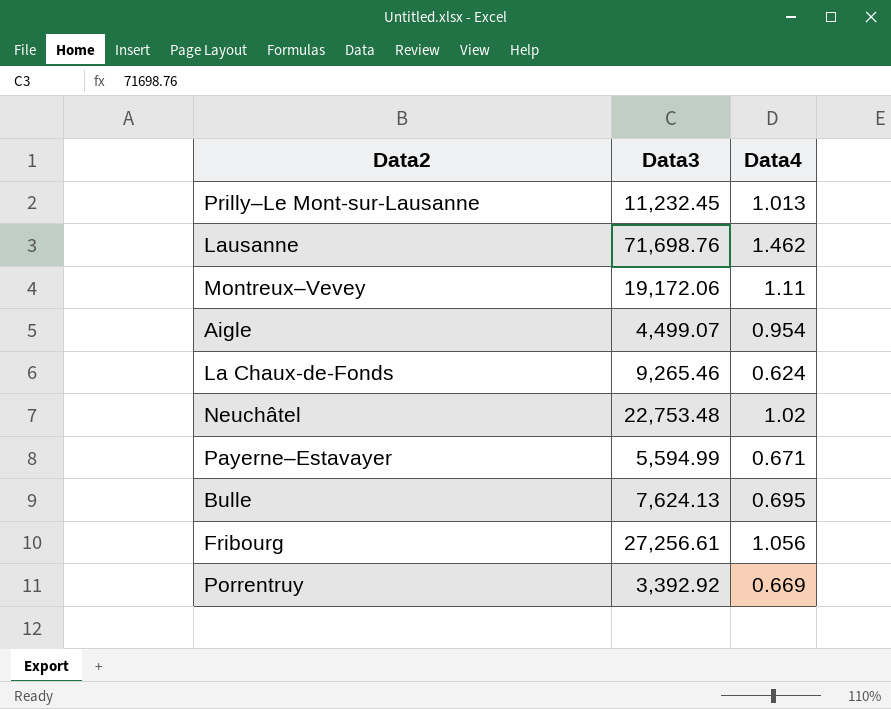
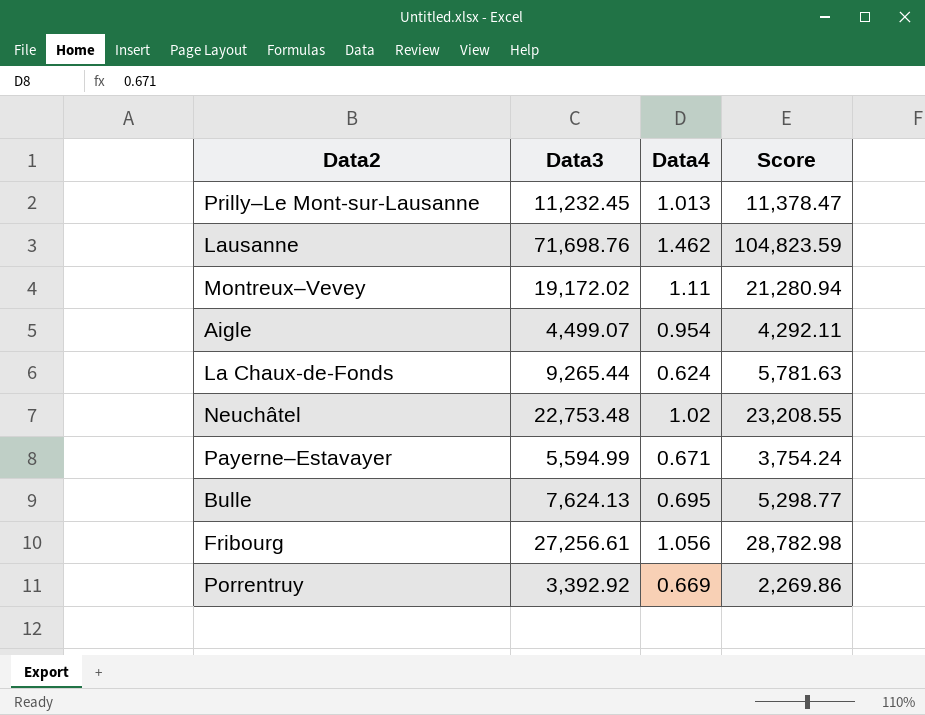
column Score | formula: none -> [Data3] * [Data4]
Montreux–Vevey | Data3: 19,172.06 -> 19,172.02
La Chaux-de-Fonds | Data3: 9,265.46 -> 9,265.44

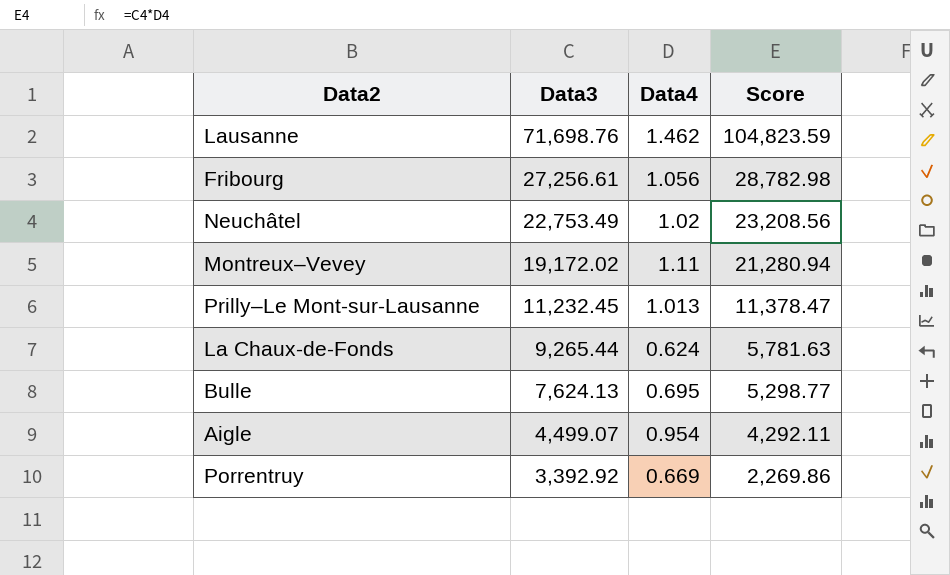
row order: none -> Data3 descending
row Payerne–Estavayer: 5,594.99 | 0.671 | 3,754.24 -> none
Neuchâtel | Data3: 22,753.48 -> 22,753.49
Neuchâtel | Score: 23,208.55 -> 23,208.56

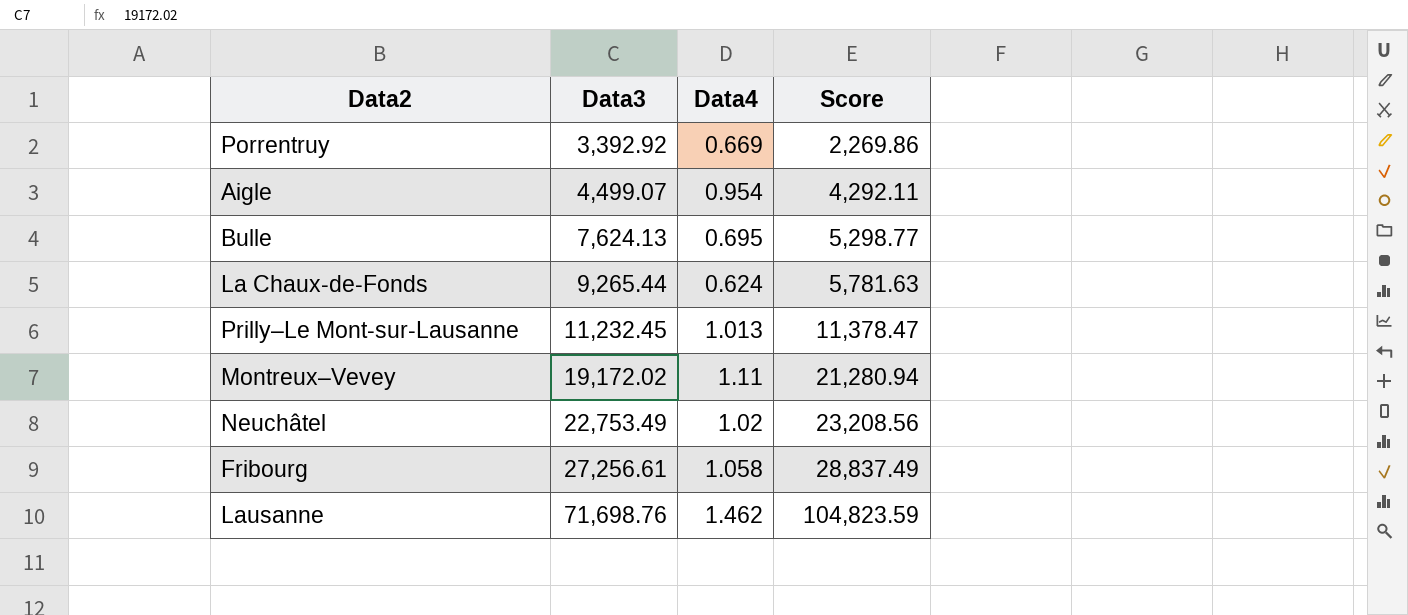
row order: Data3 descending -> Data3 ascending
Fribourg | Data4: 1.056 -> 1.058
Fribourg | Score: 28,782.98 -> 28,837.49

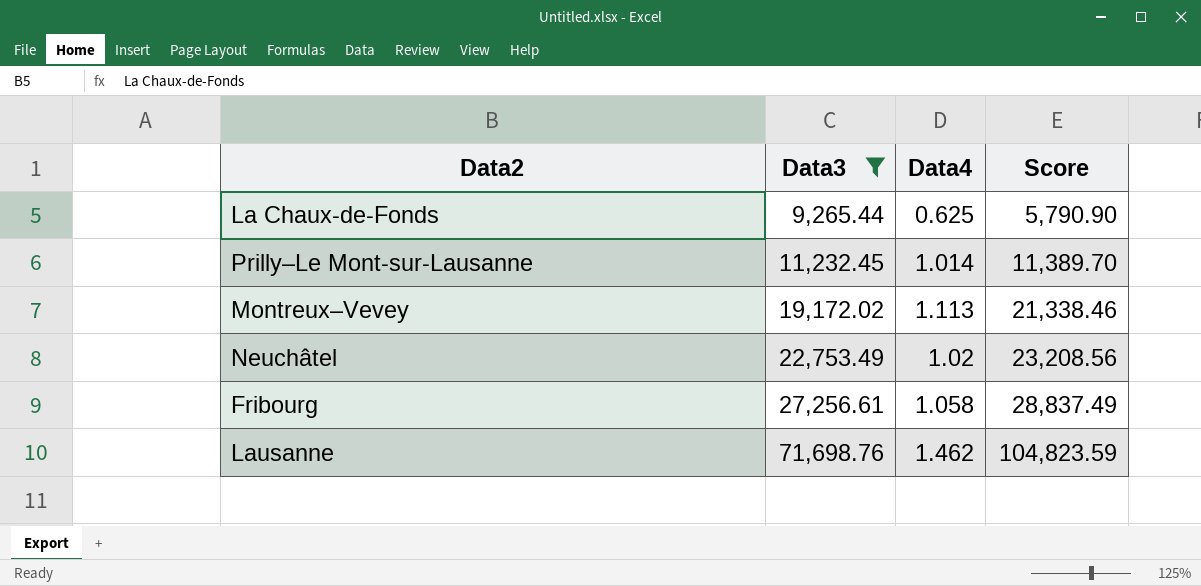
filter: none -> Data3 >= 9,265.44
La Chaux-de-Fonds | Data4: 0.624 -> 0.625
La Chaux-de-Fonds | Score: 5,781.63 -> 5,790.90
Prilly–Le Mont-sur-Lausanne | Data4: 1.013 -> 1.014
Prilly–Le Mont-sur-Lausanne | Score: 11,378.47 -> 11,389.70
Montreux–Vevey | Data4: 1.11 -> 1.113
Montreux–Vevey | Score: 21,280.94 -> 21,338.46

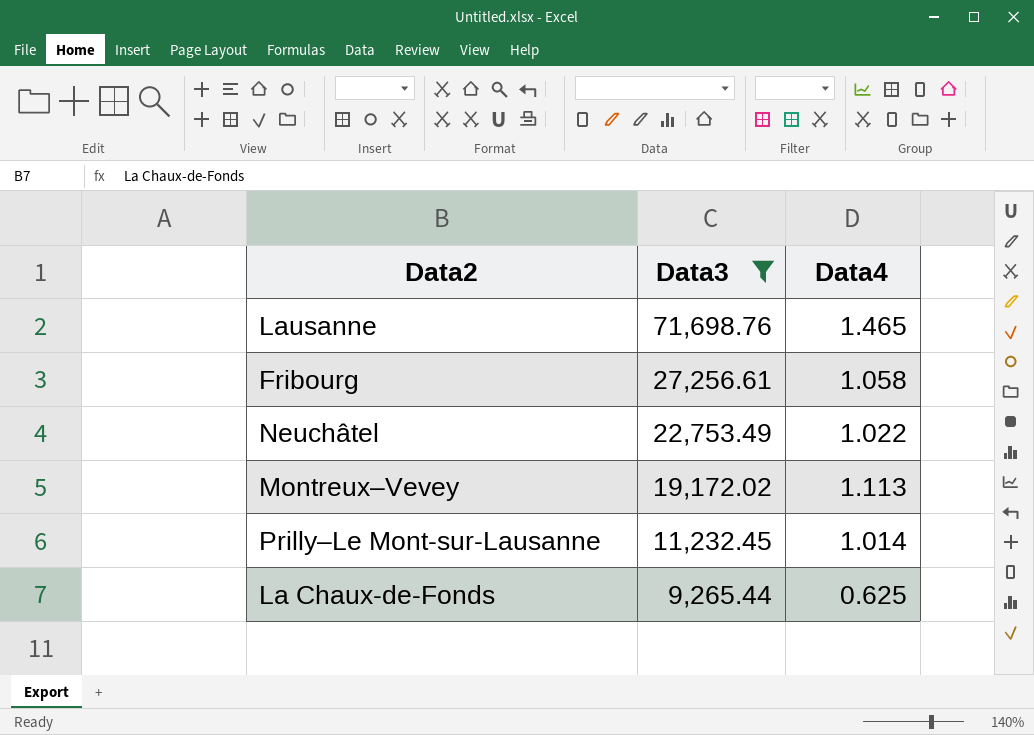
row order: Data3 ascending -> Data3 descending
column Score | formula: [Data3] * [Data4] -> none
Lausanne | Data4: 1.462 -> 1.465
Neuchâtel | Data4: 1.02 -> 1.022

